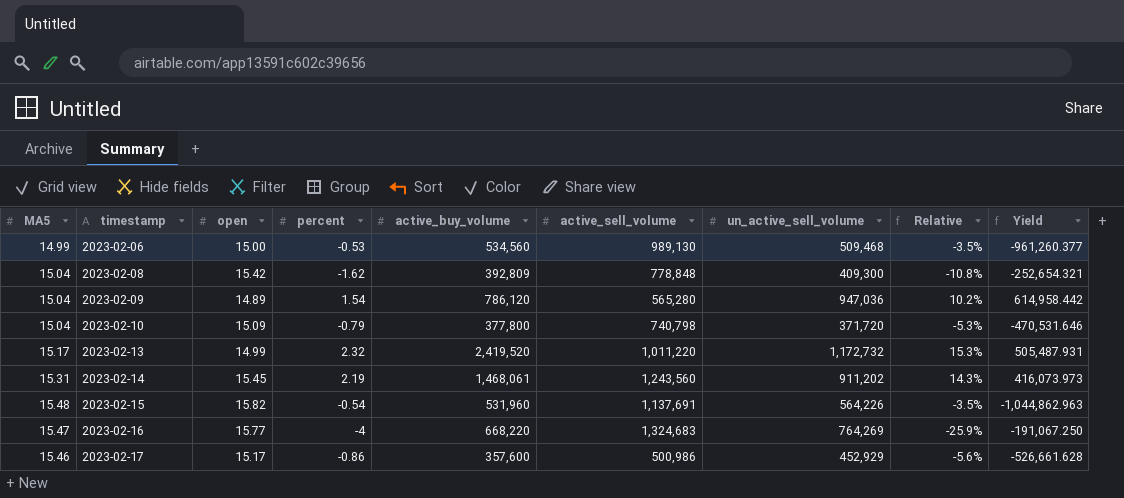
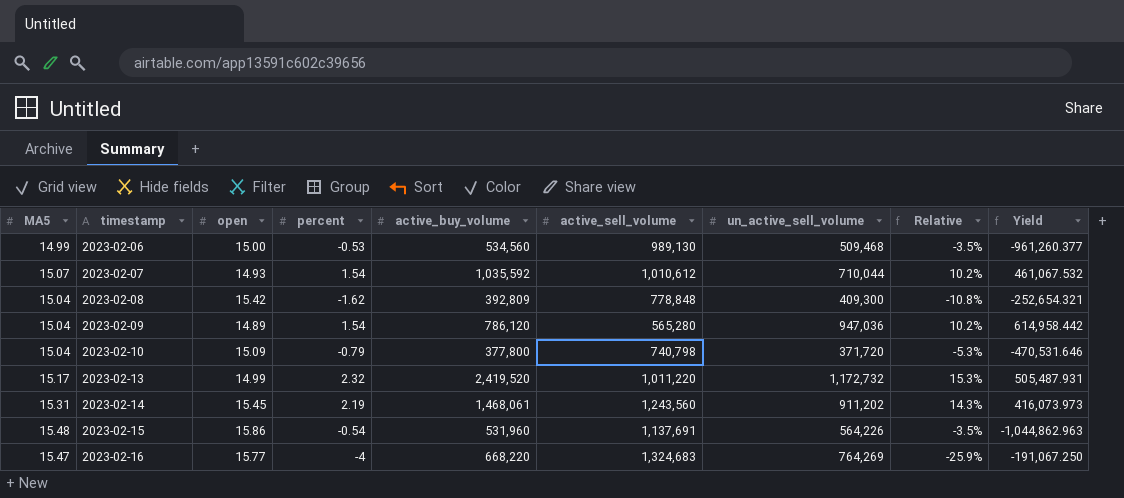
row 2023-02-17: 15.46 | 15.17 | -0.86 | 357,600 | 500,986 | 452,929 | -5.6% | -526,661.628 -> none
row 2023-02-07: none -> 15.07 | 14.93 | 1.54 | 1,035,592 | 1,010,612 | 710,044 | 10.2% | 461,067.532
2023-02-15 | open: 15.82 -> 15.86

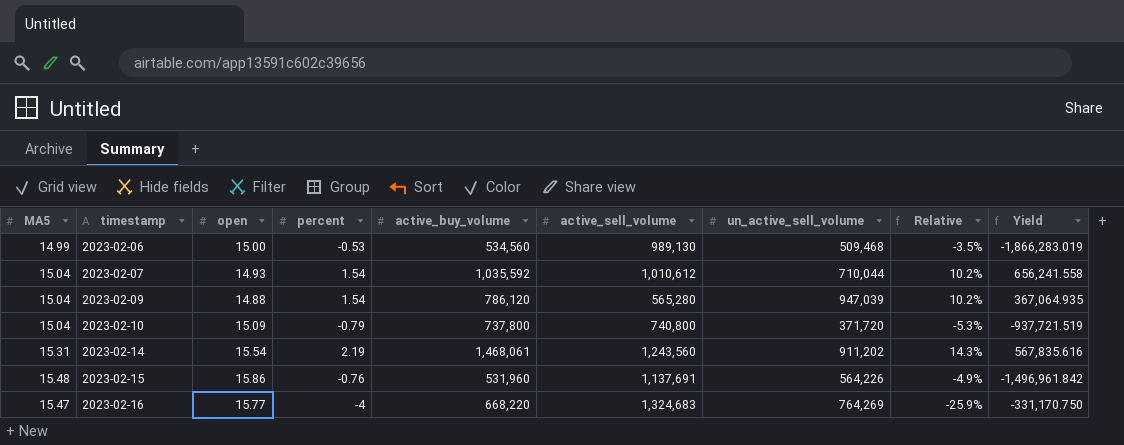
column Yield | formula: [un_active_sell_volume] / [percent] -> [active_sell_volume] / [percent]
row 2023-02-08: 15.04 | 15.42 | -1.62 | 392,809 | 778,848 | 409,300 | -10.8% | -252,654.321 -> none
row 2023-02-13: 15.17 | 14.99 | 2.32 | 2,419,520 | 1,011,220 | 1,172,732 | 15.3% | 505,487.931 -> none
2023-02-07 | MA5: 15.07 -> 15.04
2023-02-09 | open: 14.89 -> 14.88
2023-02-09 | un_active_sell_volume: 947,036 -> 947,039
2023-02-10 | active_buy_volume: 377,800 -> 737,800
2023-02-10 | active_sell_volume: 740,798 -> 740,800
2023-02-14 | open: 15.45 -> 15.54
2023-02-15 | percent: -0.54 -> -0.76
2023-02-15 | Relative: -3.5% -> -4.9%

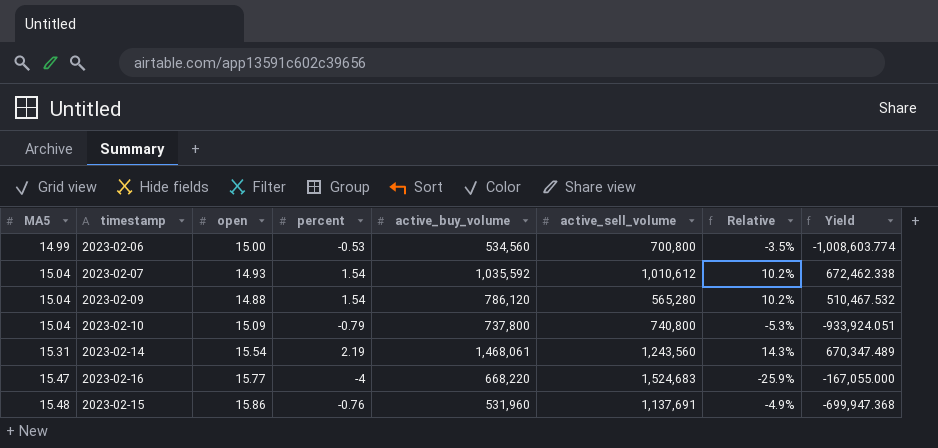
row order: timestamp ascending -> MA5 ascending
column un_active_sell_volume | position: 7 -> none
column Yield | formula: [active_sell_volume] / [percent] -> [active_buy_volume] / [percent]
2023-02-06 | active_sell_volume: 989,130 -> 700,800
2023-02-16 | active_sell_volume: 1,324,683 -> 1,524,683

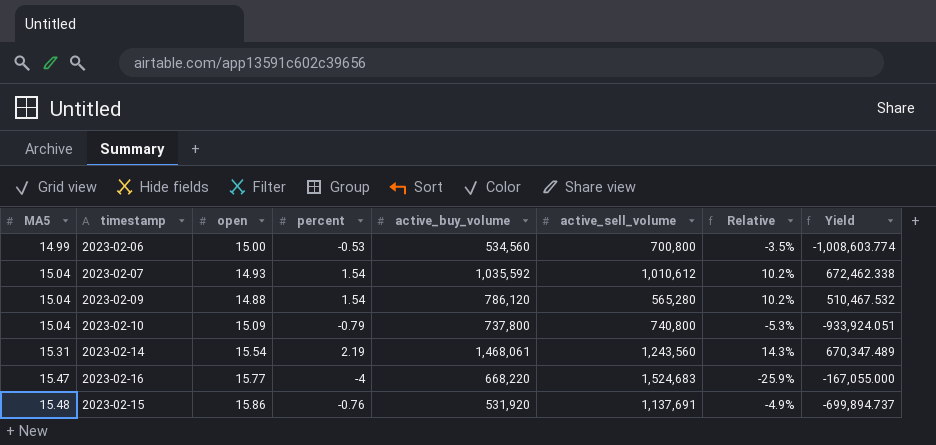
2023-02-15 | active_buy_volume: 531,960 -> 531,920
2023-02-15 | Yield: -699,947.368 -> -699,894.737

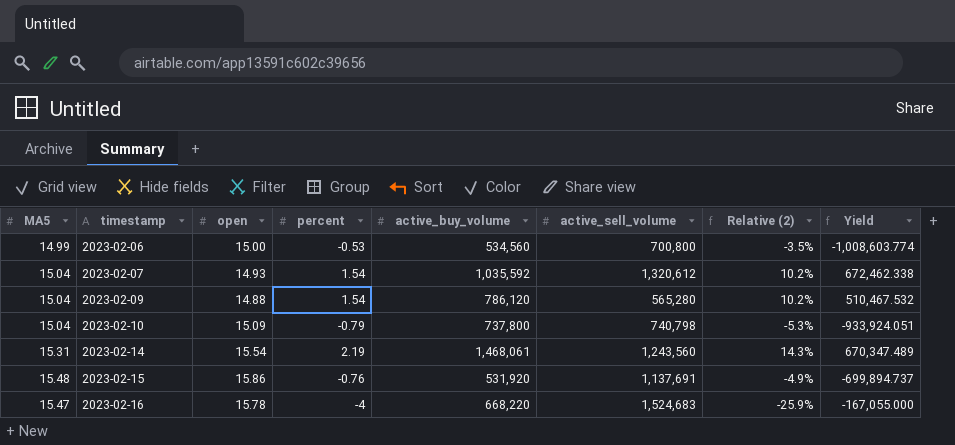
row order: MA5 ascending -> timestamp ascending
column name: Relative -> Relative (2)
2023-02-07 | active_sell_volume: 1,010,612 -> 1,320,612
2023-02-10 | active_sell_volume: 740,800 -> 740,798
2023-02-16 | open: 15.77 -> 15.78

